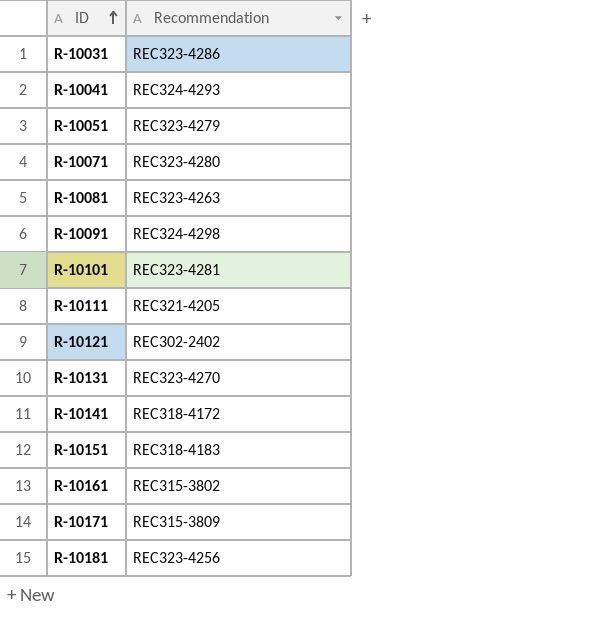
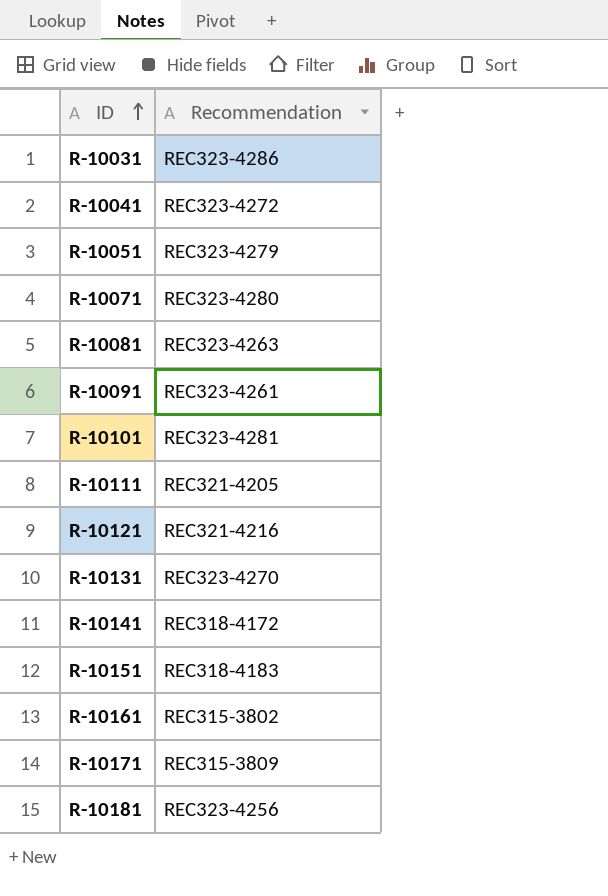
R-10041 | Recommendation: REC324-4293 -> REC323-4272
R-10091 | Recommendation: REC324-4298 -> REC323-4261
R-10121 | Recommendation: REC302-2402 -> REC321-4216

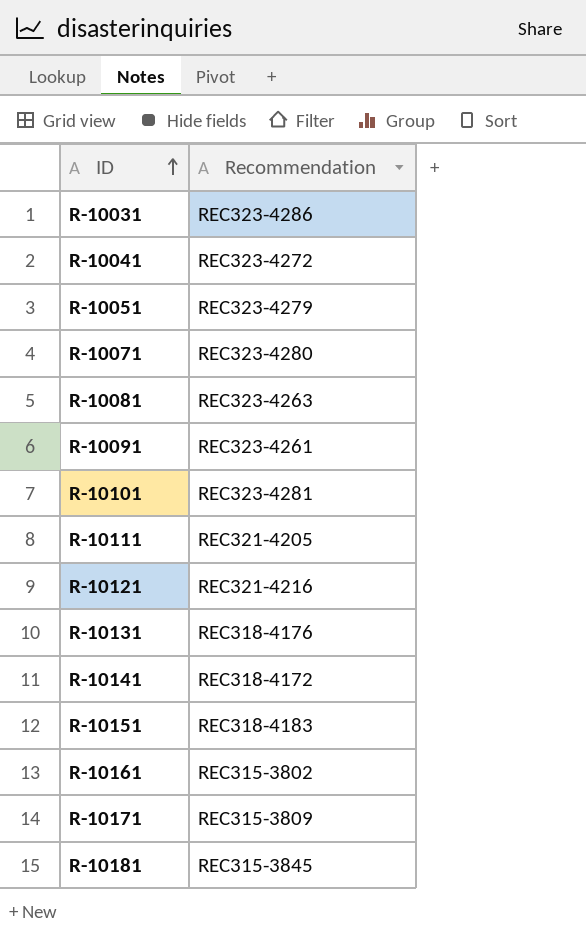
R-10131 | Recommendation: REC323-4270 -> REC318-4176
R-10181 | Recommendation: REC323-4256 -> REC315-3845

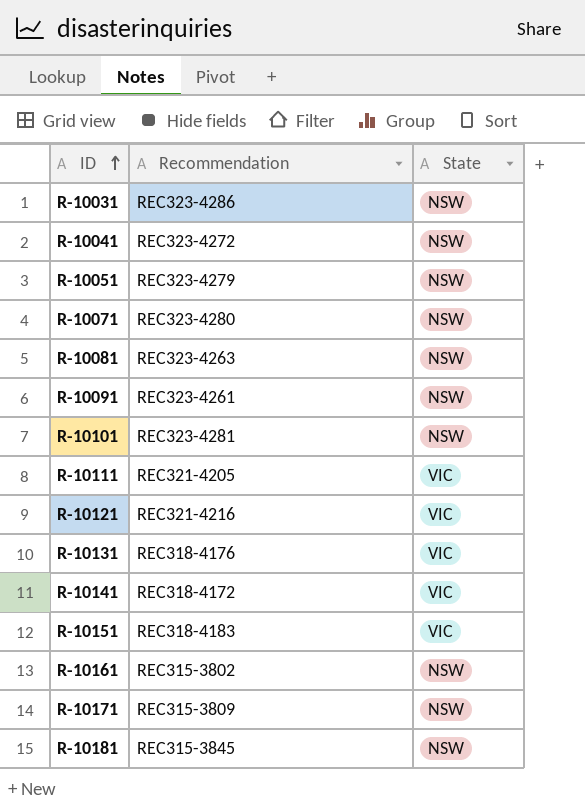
column State | position: none -> 3

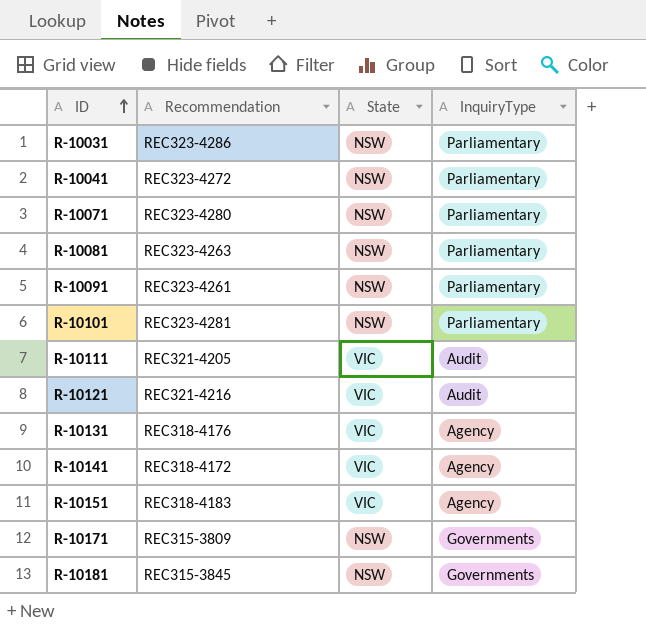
column InquiryType | position: none -> 4
row R-10051: REC323-4279 | NSW -> none
row R-10161: REC315-3802 | NSW -> none

